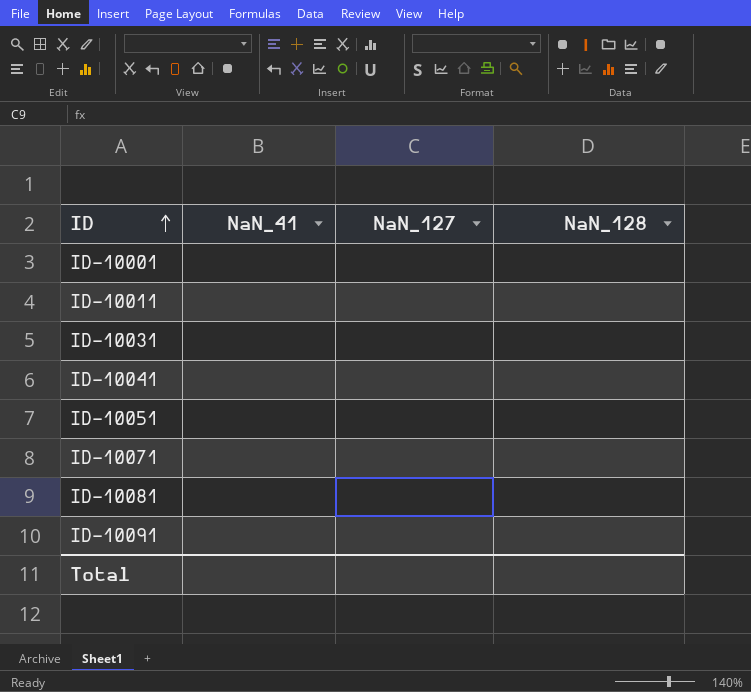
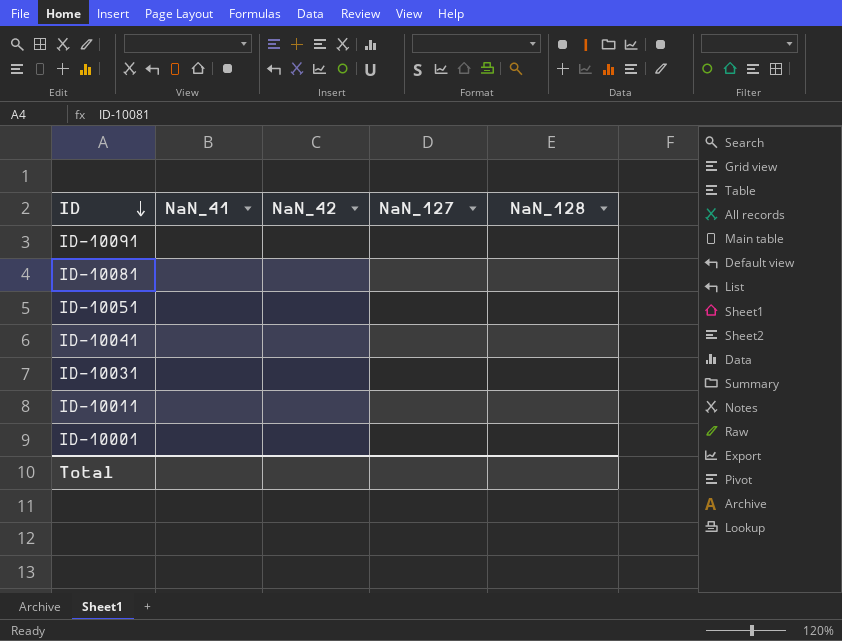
row order: ID ascending -> ID descending
column NaN_42 | position: none -> 3
row ID-10071: none | none | none -> none

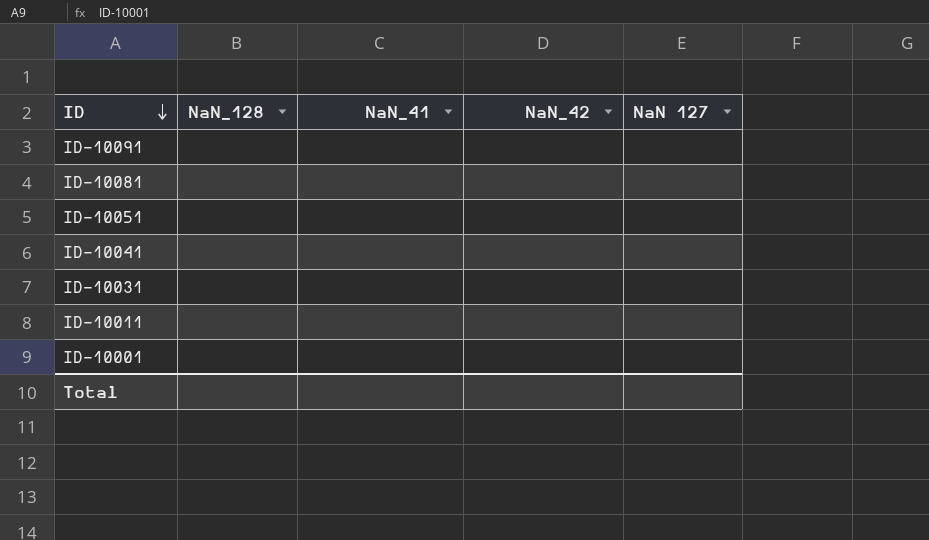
column NaN_128 | position: 5 -> 2
column name: NaN_127 -> NaN 127

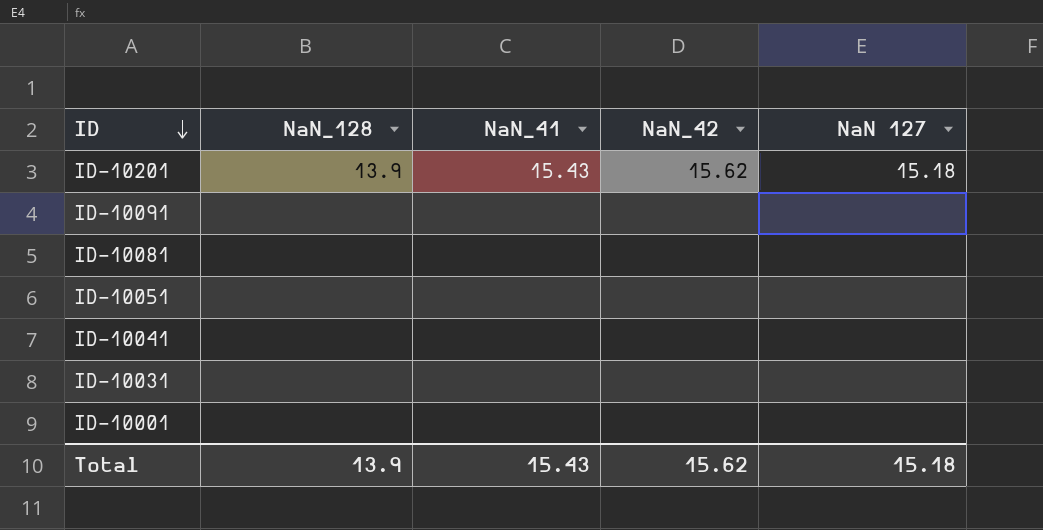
row ID-10011: none | none | none | none -> none
row ID-10201: none -> 13.9 | 15.43 | 15.62 | 15.18
Total | NaN_128: none -> 13.9
Total | NaN_41: none -> 15.43
Total | NaN_42: none -> 15.62
Total | NaN 127: none -> 15.18

